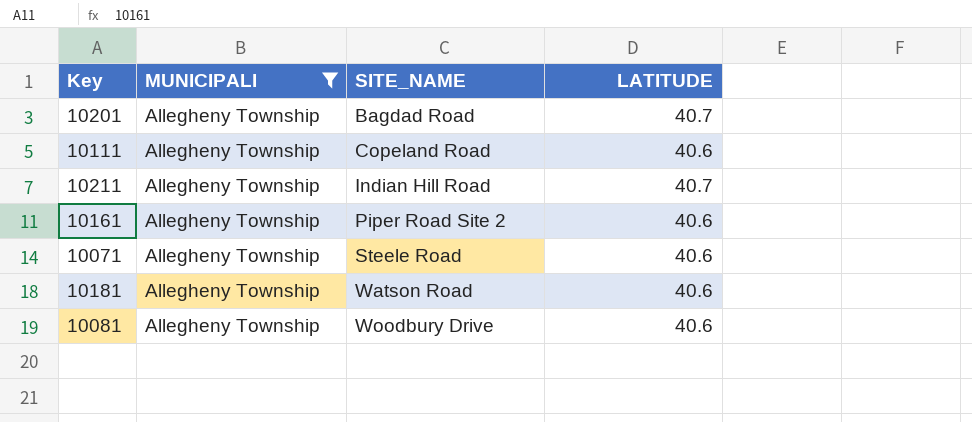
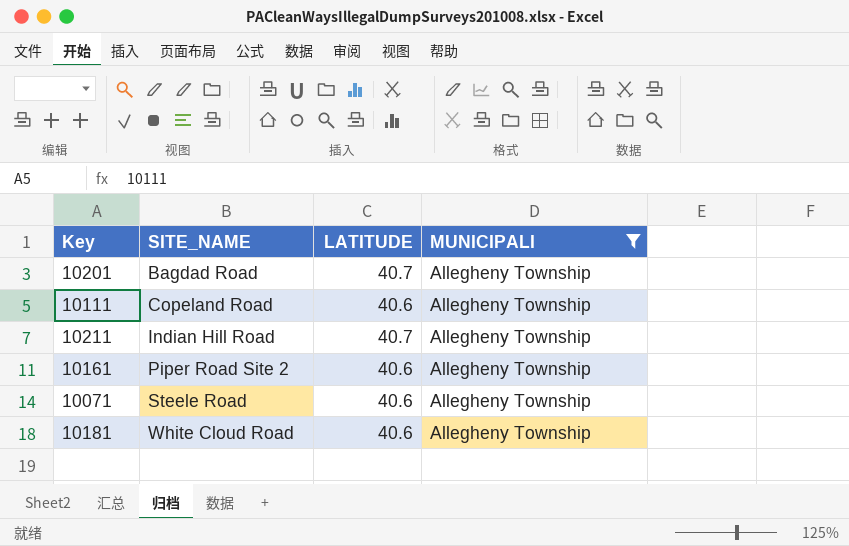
column MUNICIPALI | position: 2 -> 4
row 10081: Allegheny Township | Woodbury Drive | 40.6 -> none
10181 | SITE_NAME: Watson Road -> White Cloud Road

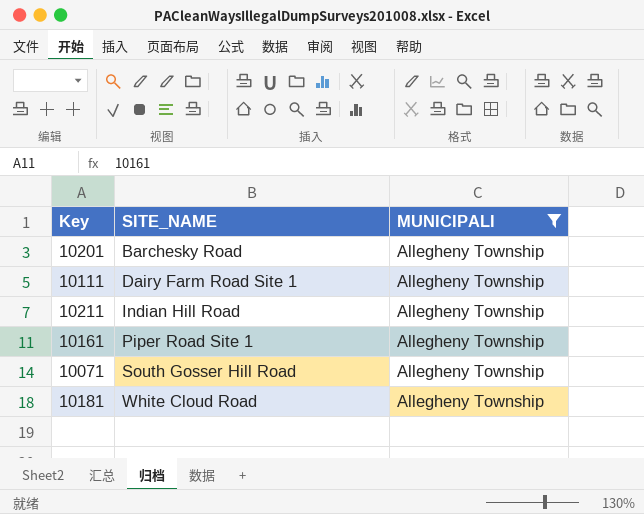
column LATITUDE | position: 3 -> none
10201 | SITE_NAME: Bagdad Road -> Barchesky Road
10111 | SITE_NAME: Copeland Road -> Dairy Farm Road Site 1
10161 | SITE_NAME: Piper Road Site 2 -> Piper Road Site 1
10071 | SITE_NAME: Steele Road -> South Gosser Hill Road

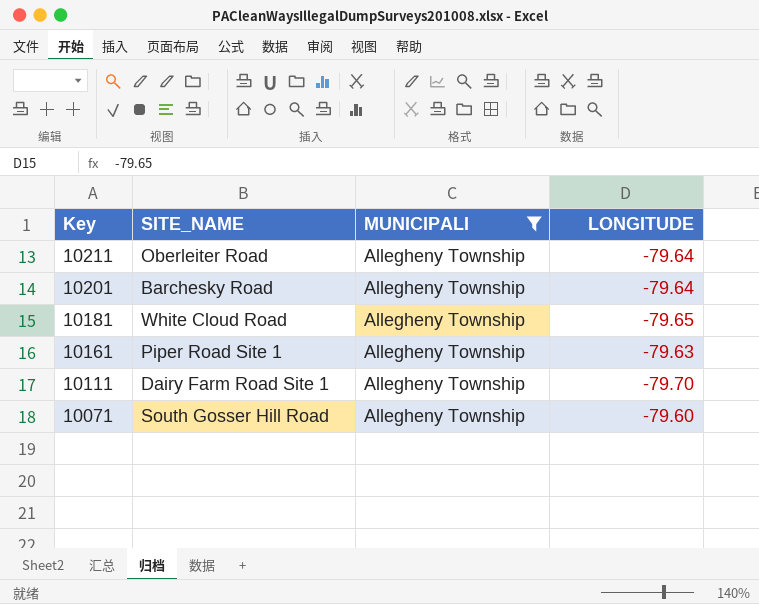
row order: SITE_NAME ascending -> Key descending
column LONGITUDE | position: none -> 4
10211 | SITE_NAME: Indian Hill Road -> Oberleiter Road

